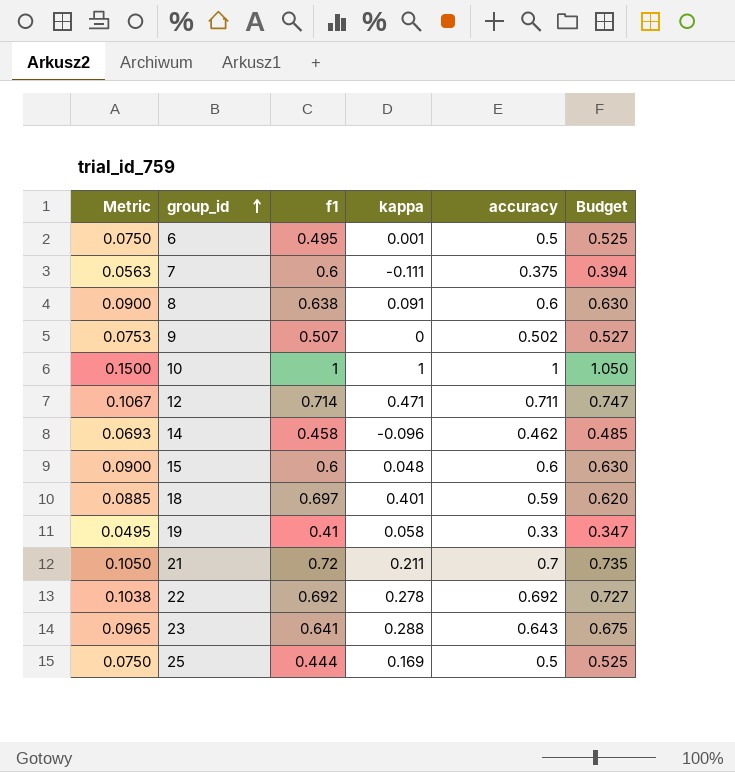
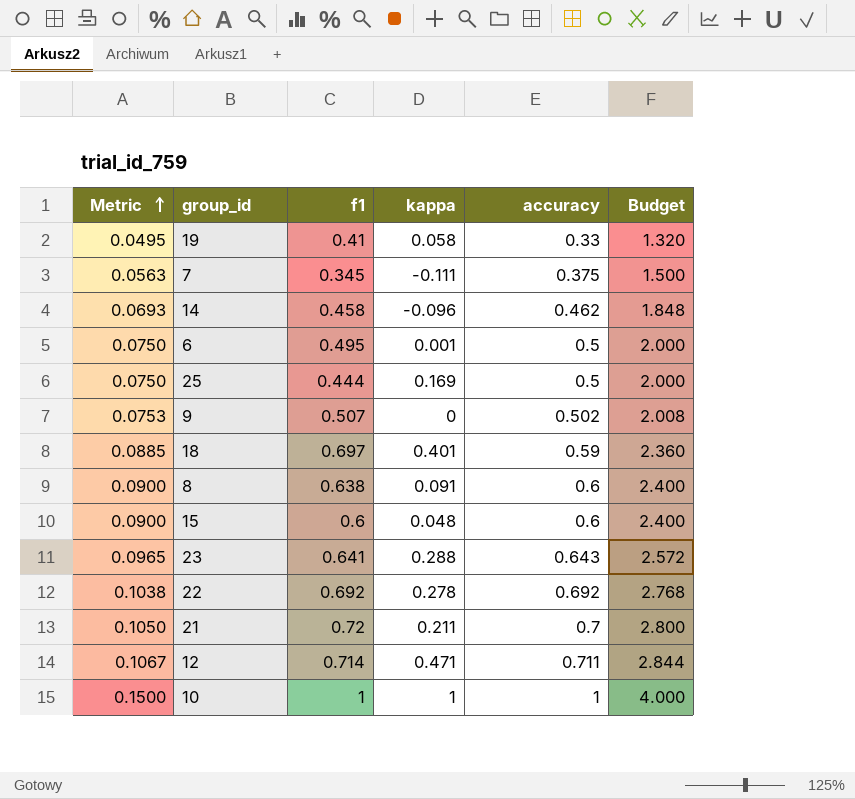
row order: group_id ascending -> Metric ascending
column Budget | formula: [accuracy] * 1.05 -> [accuracy] * 4
7 | f1: 0.6 -> 0.345

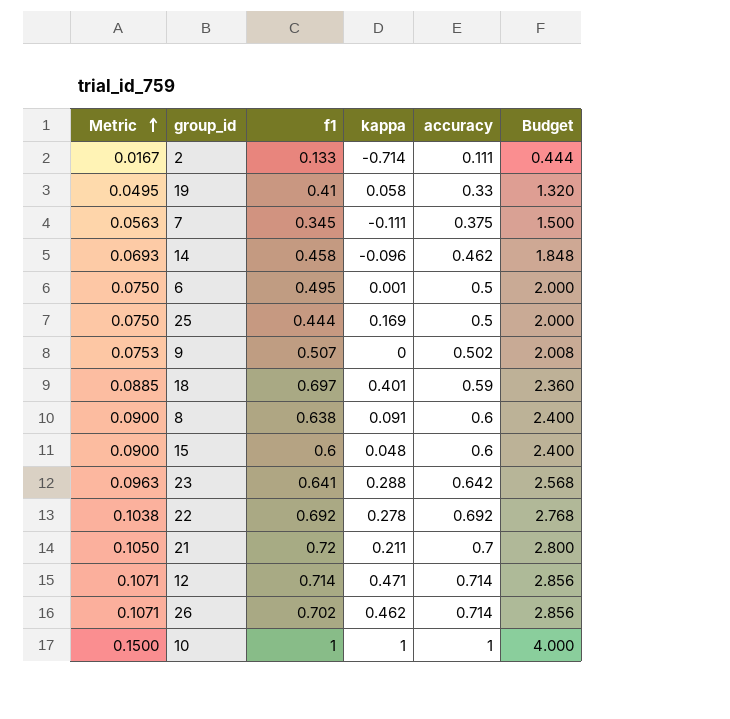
row 2: none -> 0.0167 | 0.133 | -0.714 | 0.111 | 0.444
23 | Metric: 0.0965 -> 0.0963
23 | accuracy: 0.643 -> 0.642
23 | Budget: 2.572 -> 2.568
12 | Metric: 0.1067 -> 0.1071
12 | accuracy: 0.711 -> 0.714
12 | Budget: 2.844 -> 2.856
row 26: none -> 0.1071 | 0.702 | 0.462 | 0.714 | 2.856

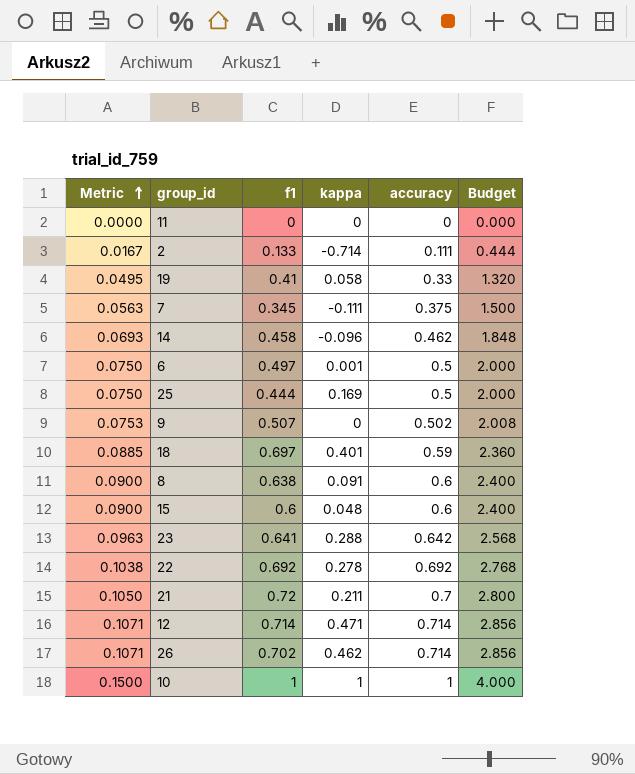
row 11: none -> 0.0000 | 0 | 0 | 0 | 0.000
6 | f1: 0.495 -> 0.497

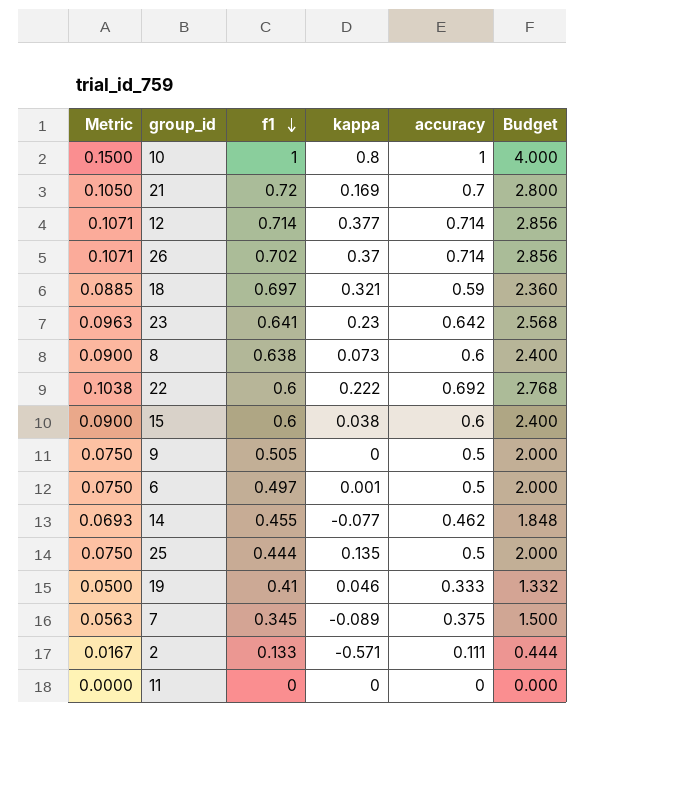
row order: Metric ascending -> f1 descending
10 | kappa: 1 -> 0.8
21 | kappa: 0.211 -> 0.169
12 | kappa: 0.471 -> 0.377
26 | kappa: 0.462 -> 0.37
18 | kappa: 0.401 -> 0.321
23 | kappa: 0.288 -> 0.23
8 | kappa: 0.091 -> 0.073
22 | f1: 0.692 -> 0.6
22 | kappa: 0.278 -> 0.222
15 | kappa: 0.048 -> 0.038
9 | Metric: 0.0753 -> 0.0750
9 | f1: 0.507 -> 0.505
9 | accuracy: 0.502 -> 0.5
9 | Budget: 2.008 -> 2.000
14 | f1: 0.458 -> 0.455
14 | kappa: -0.096 -> -0.077
25 | kappa: 0.169 -> 0.135
19 | Metric: 0.0495 -> 0.0500
19 | kappa: 0.058 -> 0.046
19 | accuracy: 0.33 -> 0.333
19 | Budget: 1.320 -> 1.332
7 | kappa: -0.111 -> -0.089
2 | kappa: -0.714 -> -0.571

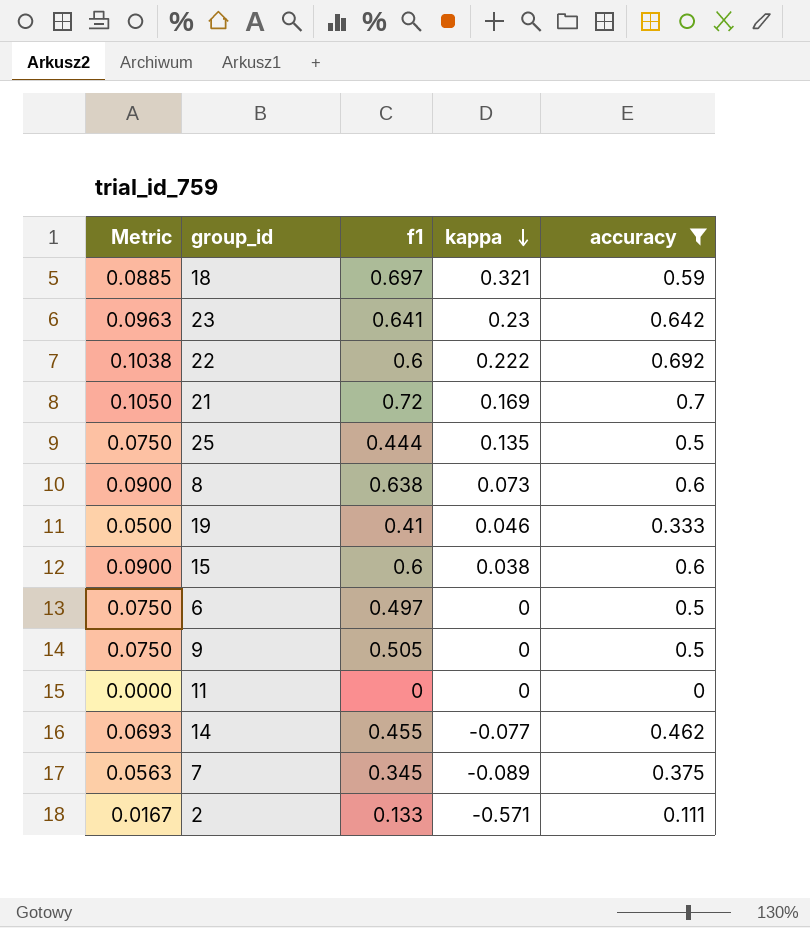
filter: none -> accuracy <= 0.7
row order: f1 descending -> kappa descending
column Budget | formula: [accuracy] * 4 -> none
6 | kappa: 0.001 -> 0

